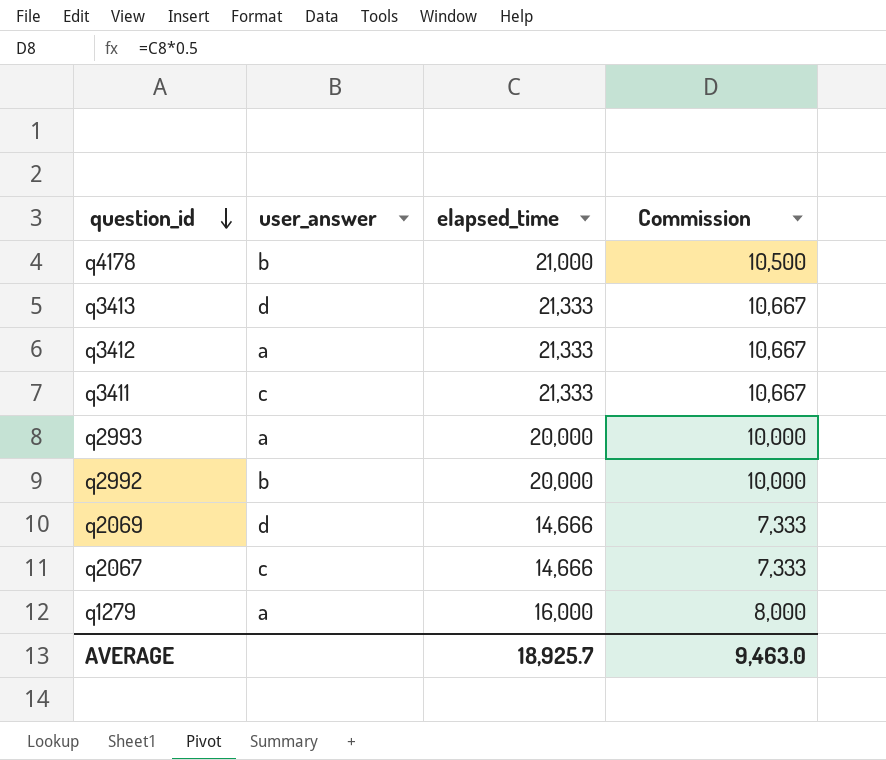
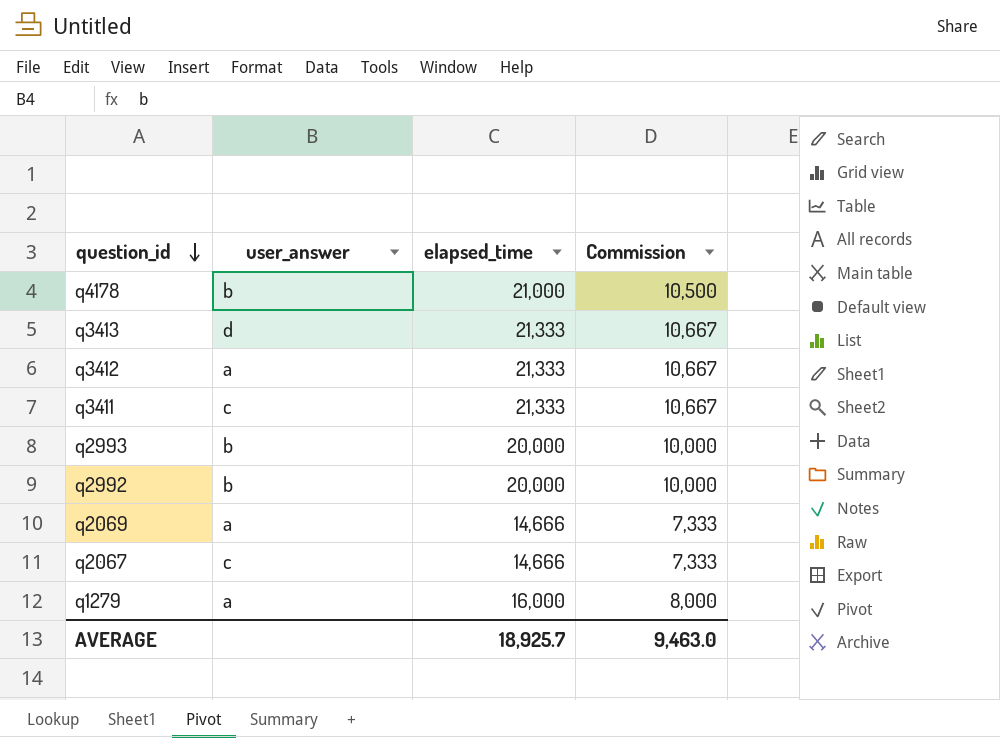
q2993 | user_answer: a -> b
q2069 | user_answer: d -> a

